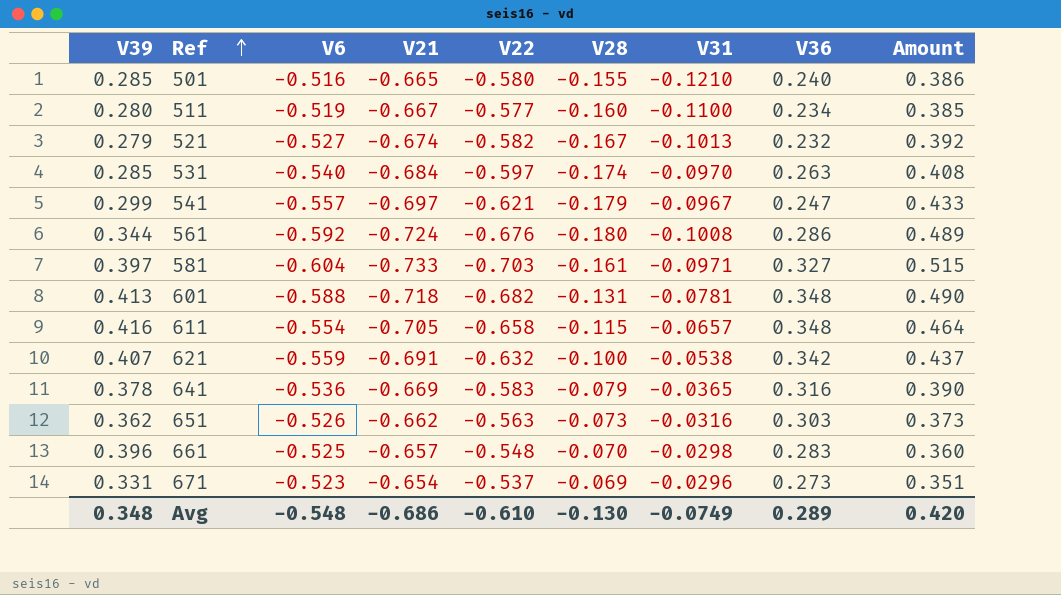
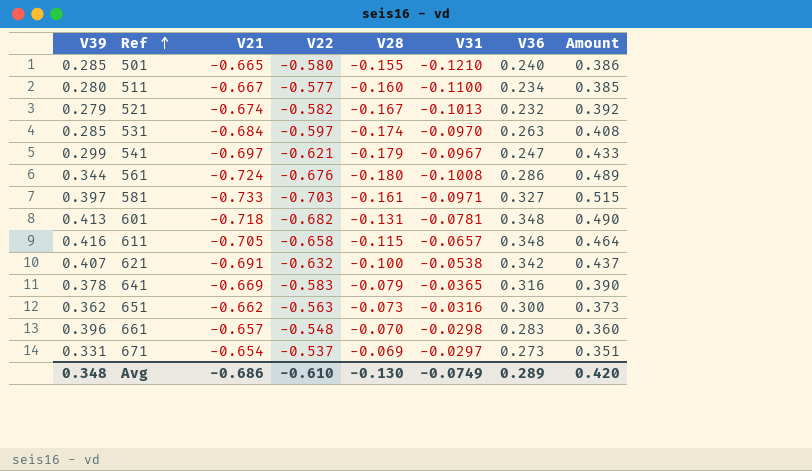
column V6 | position: 3 -> none
651 | V36: 0.303 -> 0.300
671 | V31: -0.0296 -> -0.0297

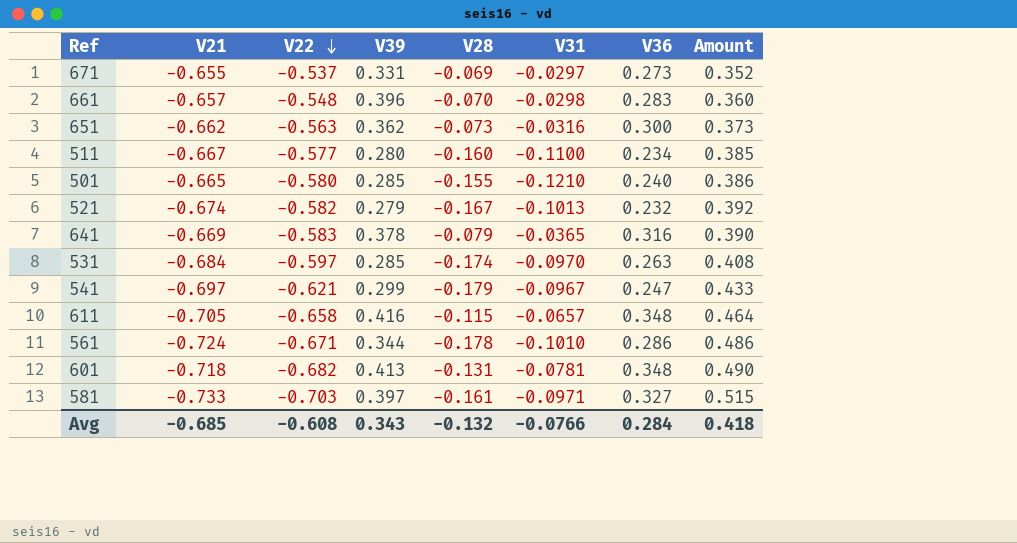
row order: Ref ascending -> V22 descending
column V39 | position: 1 -> 4
row 621: 0.407 | -0.691 | -0.632 | -0.100 | -0.0538 | 0.342 | 0.437 -> none
671 | V21: -0.654 -> -0.655
671 | Amount: 0.351 -> 0.352
561 | V22: -0.676 -> -0.671
561 | V28: -0.180 -> -0.178
561 | V31: -0.1008 -> -0.1010
561 | Amount: 0.489 -> 0.486
Avg | V21: -0.686 -> -0.685
Avg | V22: -0.610 -> -0.608
Avg | V39: 0.348 -> 0.343
Avg | V28: -0.130 -> -0.132
Avg | V31: -0.0749 -> -0.0766
Avg | V36: 0.289 -> 0.284
Avg | Amount: 0.420 -> 0.418

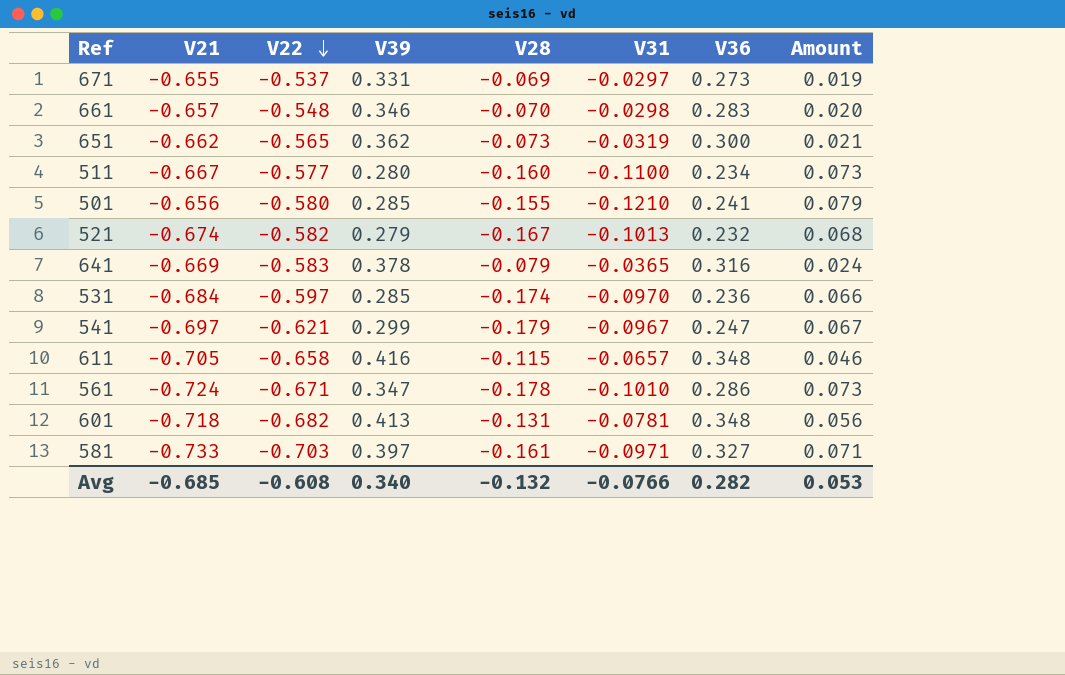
column Amount | formula: [V21] * [V22] -> [V21] * [V31]
661 | V39: 0.396 -> 0.346
651 | V22: -0.563 -> -0.565
651 | V31: -0.0316 -> -0.0319
501 | V21: -0.665 -> -0.656
501 | V36: 0.240 -> 0.241
531 | V36: 0.263 -> 0.236
561 | V39: 0.344 -> 0.347
Avg | V39: 0.343 -> 0.340
Avg | V36: 0.284 -> 0.282
Avg | Amount: 0.418 -> 0.053

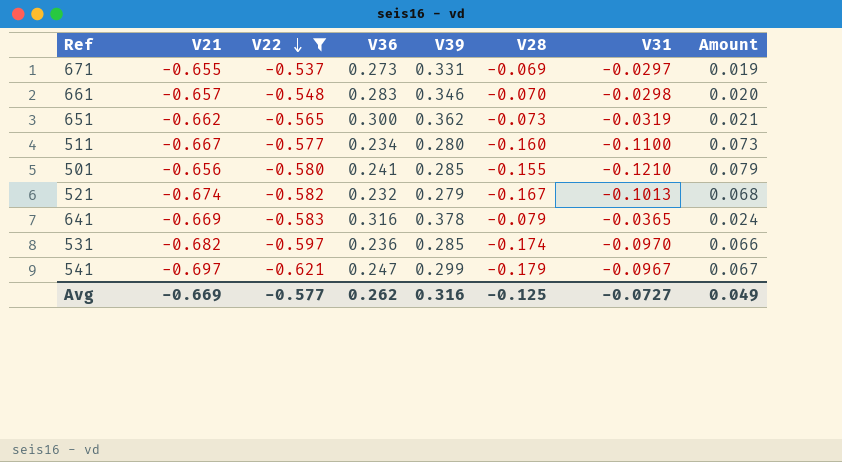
filter: none -> V22 >= -0.621
column V36 | position: 7 -> 4
531 | V21: -0.684 -> -0.682
Avg | V21: -0.685 -> -0.669
Avg | V22: -0.608 -> -0.577
Avg | V36: 0.282 -> 0.262
Avg | V39: 0.340 -> 0.316
Avg | V28: -0.132 -> -0.125
Avg | V31: -0.0766 -> -0.0727
Avg | Amount: 0.053 -> 0.049

